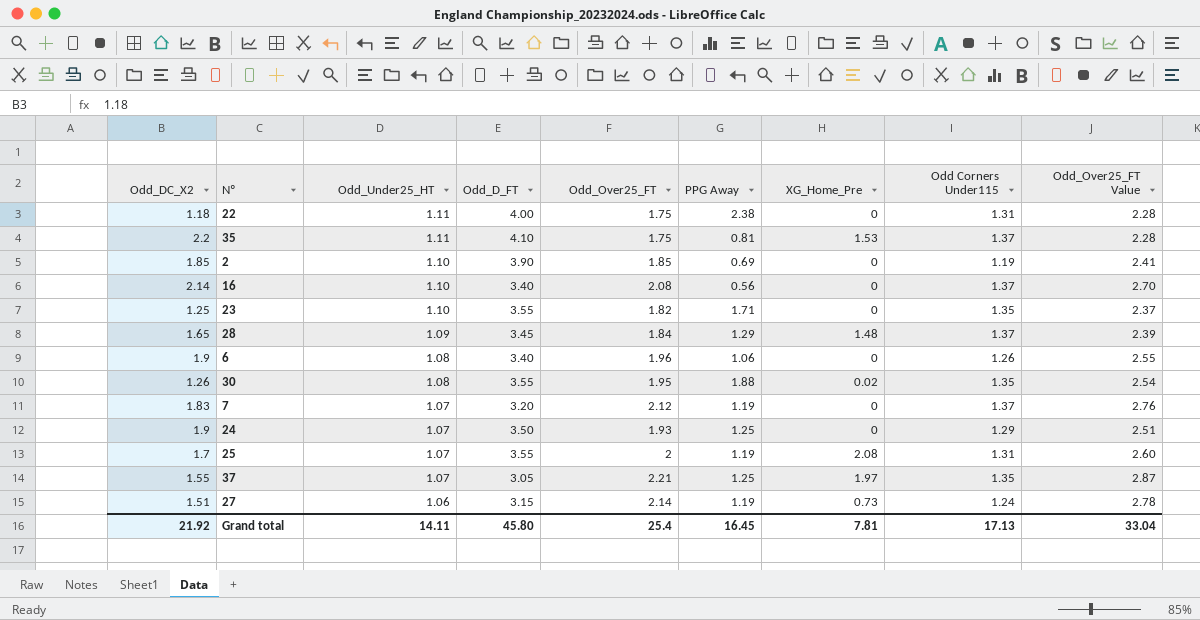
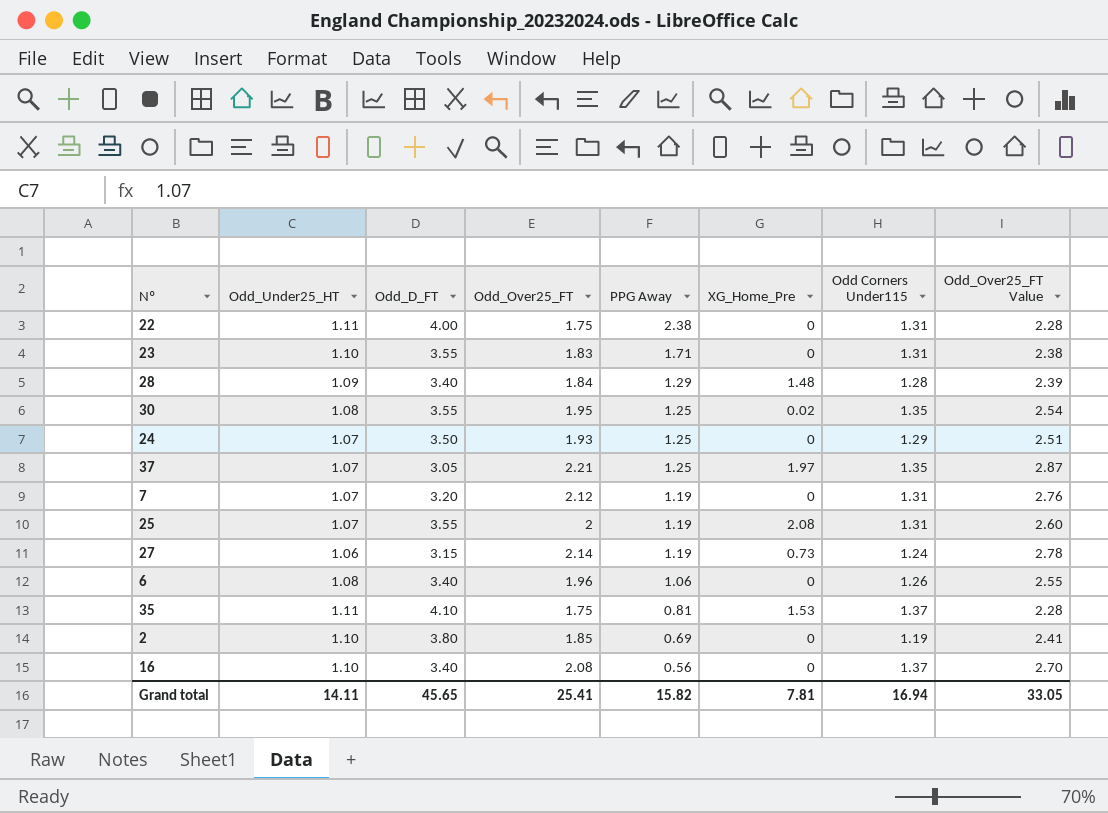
row order: Odd_Under25_HT descending -> PPG Away descending
column Odd_DC_X2 | position: 1 -> none
23 | Odd_Over25_FT: 1.82 -> 1.83
23 | Odd Corners Under115: 1.35 -> 1.31
23 | Odd_Over25_FT Value: 2.37 -> 2.38
28 | Odd_D_FT: 3.45 -> 3.40
28 | Odd Corners Under115: 1.37 -> 1.28
30 | PPG Away: 1.88 -> 1.25
7 | Odd Corners Under115: 1.37 -> 1.31
2 | Odd_D_FT: 3.90 -> 3.80
Grand total | Odd_D_FT: 45.80 -> 45.65
Grand total | Odd_Over25_FT: 25.4 -> 25.41
Grand total | PPG Away: 16.45 -> 15.82
Grand total | Odd Corners Under115: 17.13 -> 16.94
Grand total | Odd_Over25_FT Value: 33.04 -> 33.05

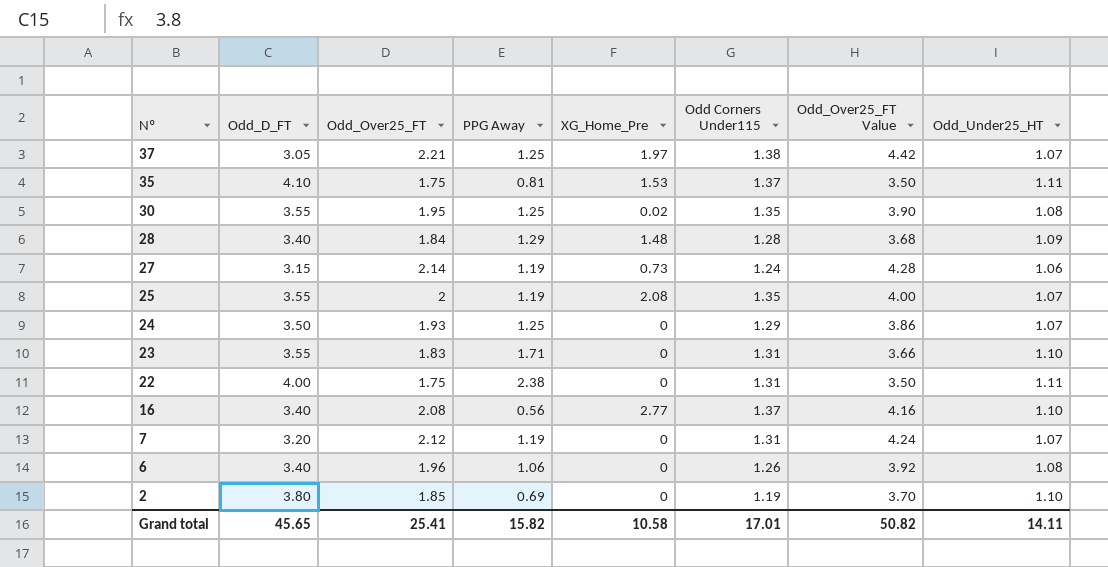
row order: PPG Away descending -> Nº descending
column Odd_Over25_FT Value | formula: [Odd_Over25_FT] * 1.3 -> [Odd_Over25_FT] * 2
column Odd_Under25_HT | position: 2 -> 8
37 | Odd Corners Under115: 1.35 -> 1.38
25 | Odd Corners Under115: 1.31 -> 1.35
16 | XG_Home_Pre: 0 -> 2.77
Grand total | XG_Home_Pre: 7.81 -> 10.58
Grand total | Odd Corners Under115: 16.94 -> 17.01
Grand total | Odd_Over25_FT Value: 33.05 -> 50.82

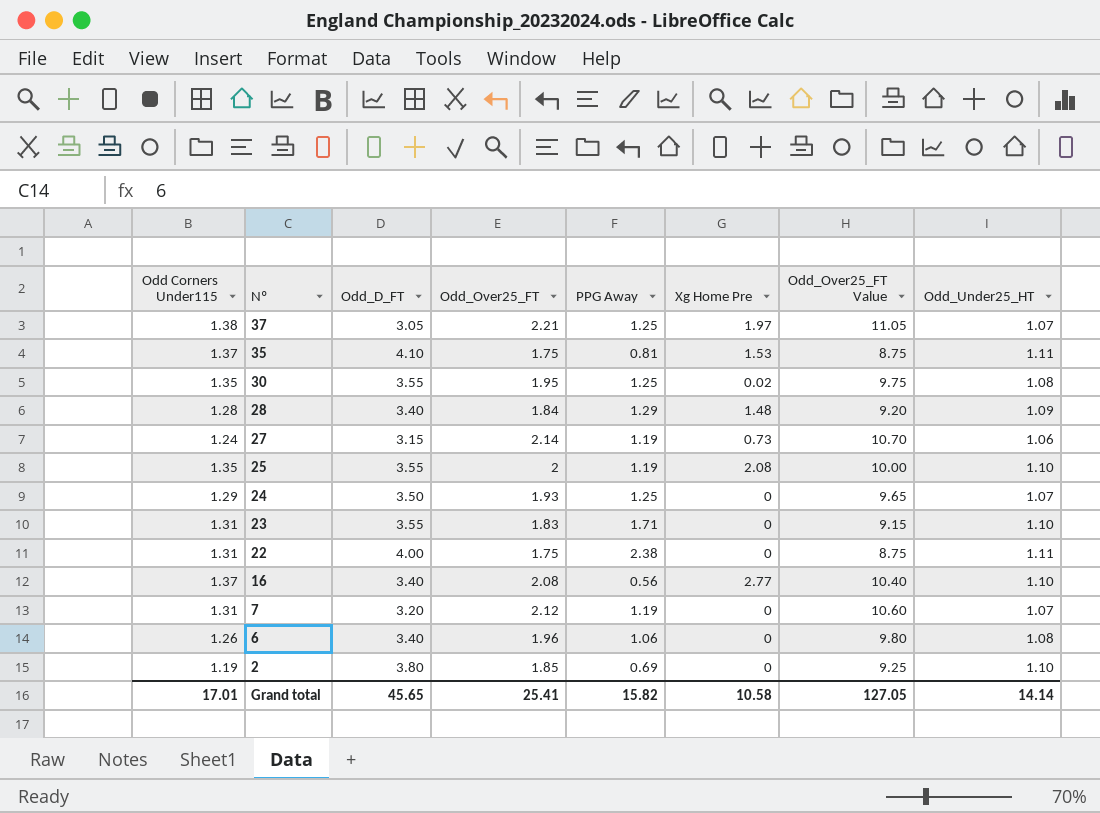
column Odd Corners Under115 | position: 6 -> 1
column name: XG_Home_Pre -> Xg Home Pre
column Odd_Over25_FT Value | formula: [Odd_Over25_FT] * 2 -> [Odd_Over25_FT] * 5
25 | Odd_Under25_HT: 1.07 -> 1.10
Grand total | Odd_Over25_FT Value: 50.82 -> 127.05
Grand total | Odd_Under25_HT: 14.11 -> 14.14

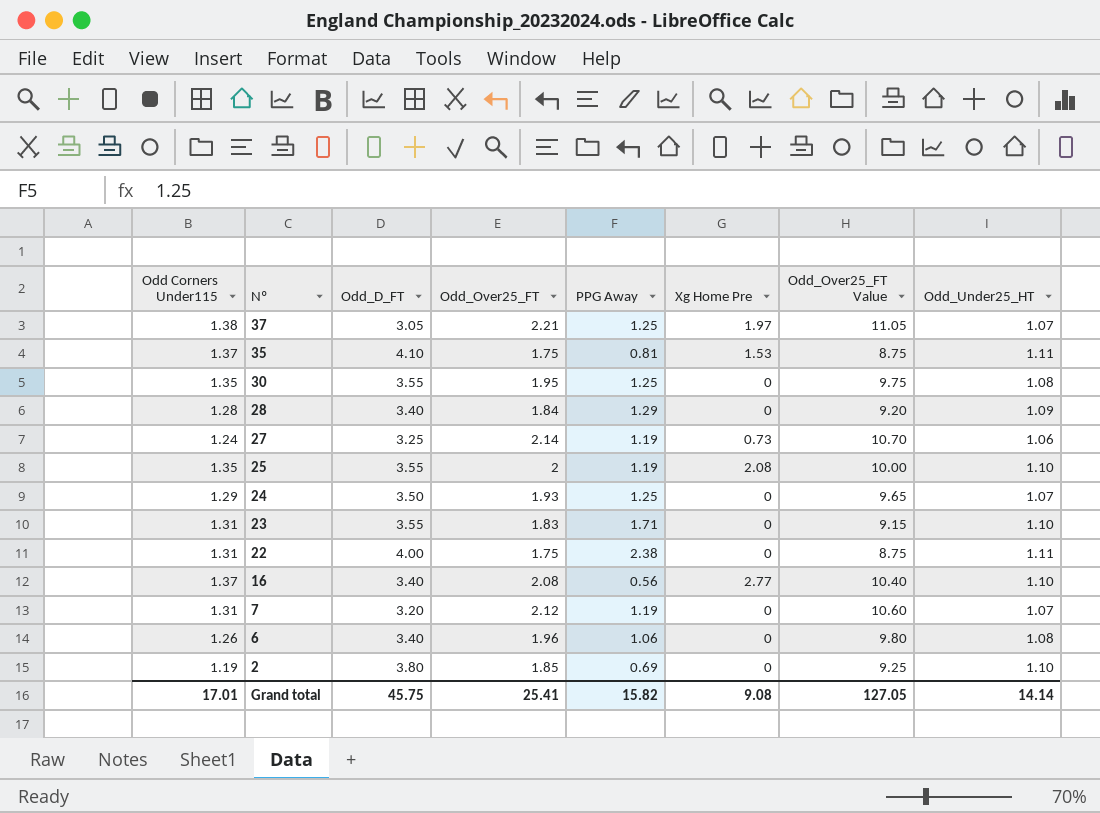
30 | Xg Home Pre: 0.02 -> 0
28 | Xg Home Pre: 1.48 -> 0
27 | Odd_D_FT: 3.15 -> 3.25
Grand total | Odd_D_FT: 45.65 -> 45.75
Grand total | Xg Home Pre: 10.58 -> 9.08

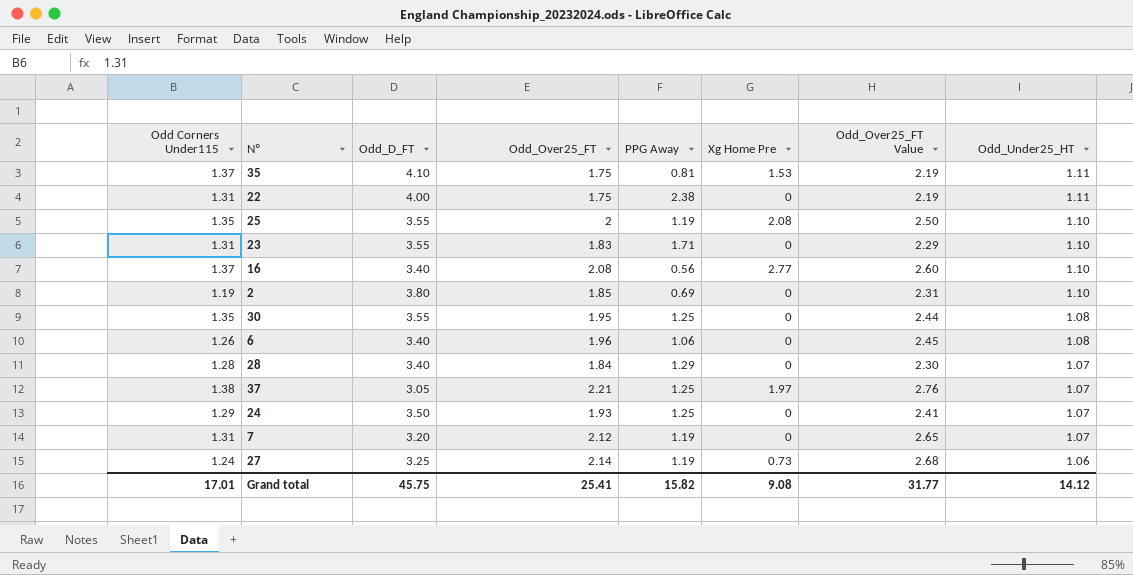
row order: Nº descending -> Odd_Under25_HT descending
column Odd_Over25_FT Value | formula: [Odd_Over25_FT] * 5 -> [Odd_Over25_FT] * 1.25
28 | Odd_Under25_HT: 1.09 -> 1.07
Grand total | Odd_Over25_FT Value: 127.05 -> 31.77
Grand total | Odd_Under25_HT: 14.14 -> 14.12

